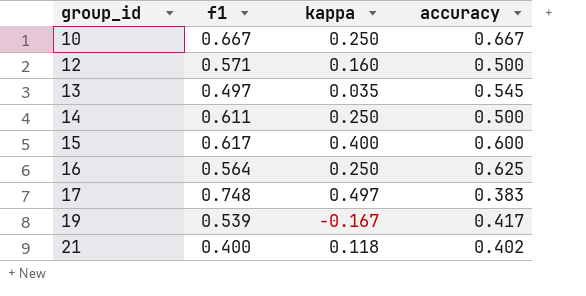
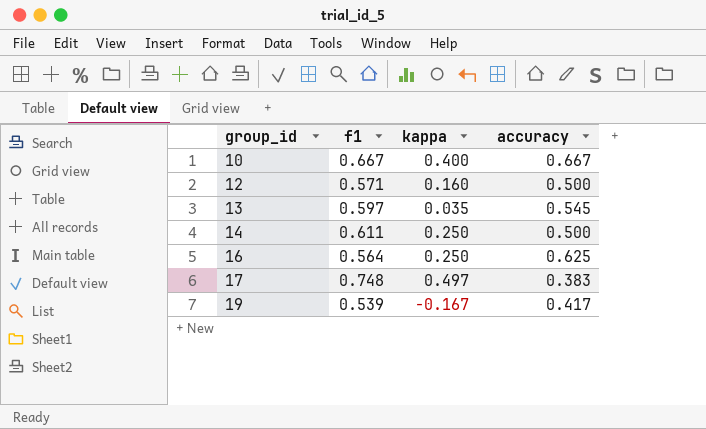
row 15: 0.617 | 0.400 | 0.600 -> none
row 21: 0.400 | 0.118 | 0.402 -> none
10 | kappa: 0.250 -> 0.400
13 | f1: 0.497 -> 0.597

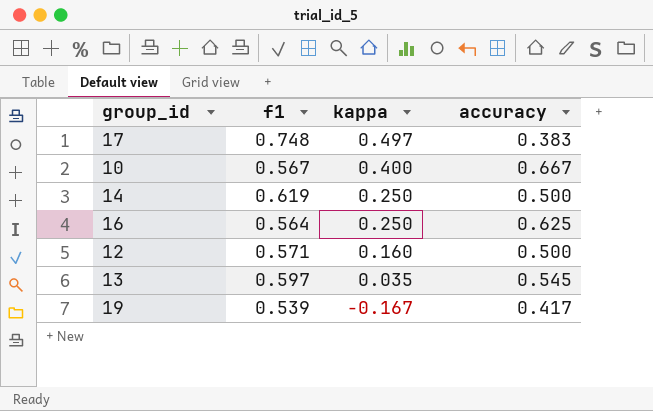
row order: group_id ascending -> kappa descending
10 | f1: 0.667 -> 0.567
14 | f1: 0.611 -> 0.619

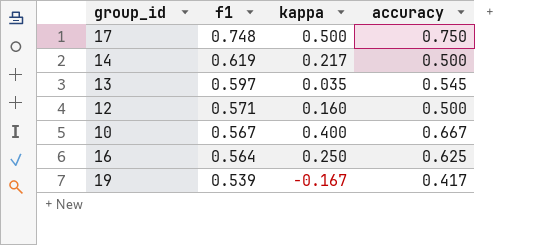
row order: kappa descending -> f1 descending
17 | kappa: 0.497 -> 0.500
17 | accuracy: 0.383 -> 0.750
14 | kappa: 0.250 -> 0.217

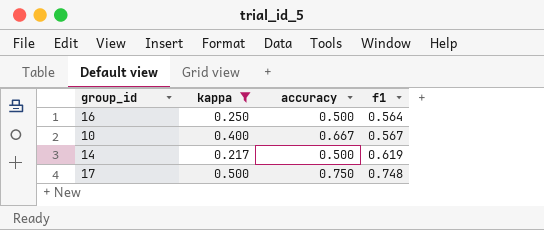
filter: none -> kappa >= 0.217
row order: f1 descending -> f1 ascending
column f1 | position: 2 -> 4
16 | accuracy: 0.625 -> 0.500

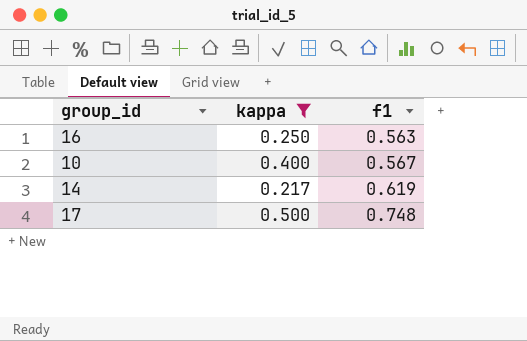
column accuracy | position: 3 -> none
16 | f1: 0.564 -> 0.563

